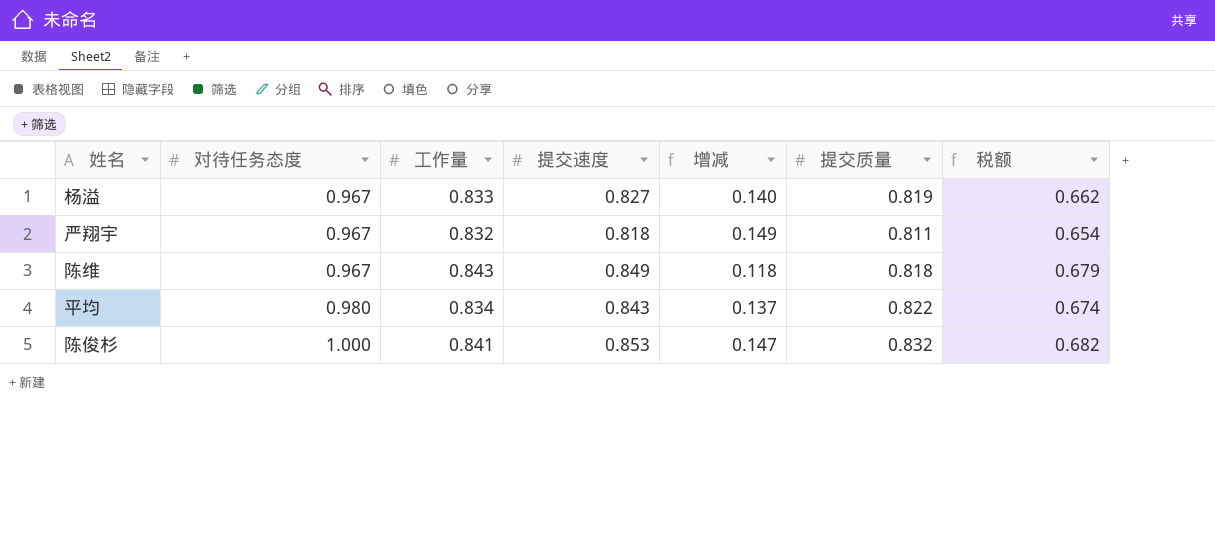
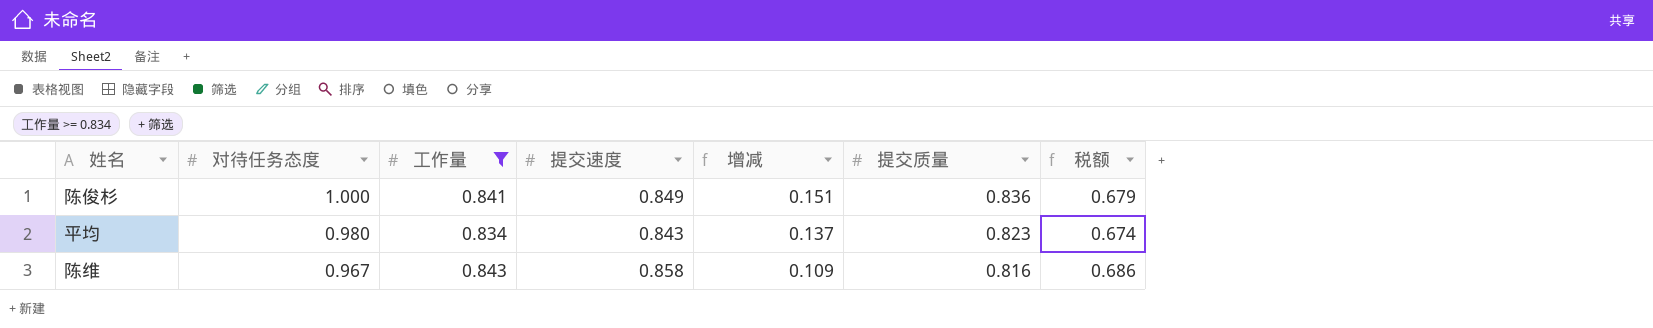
filter: none -> 工作量 >= 0.834
row order: 对待任务态度 ascending -> 对待任务态度 descending
陈俊杉 | 提交速度: 0.853 -> 0.849
陈俊杉 | 增减: 0.147 -> 0.151
陈俊杉 | 提交质量: 0.832 -> 0.836
陈俊杉 | 税额: 0.682 -> 0.679
平均 | 提交质量: 0.822 -> 0.823
陈维 | 提交速度: 0.849 -> 0.858
陈维 | 增减: 0.118 -> 0.109
陈维 | 提交质量: 0.818 -> 0.816
陈维 | 税额: 0.679 -> 0.686

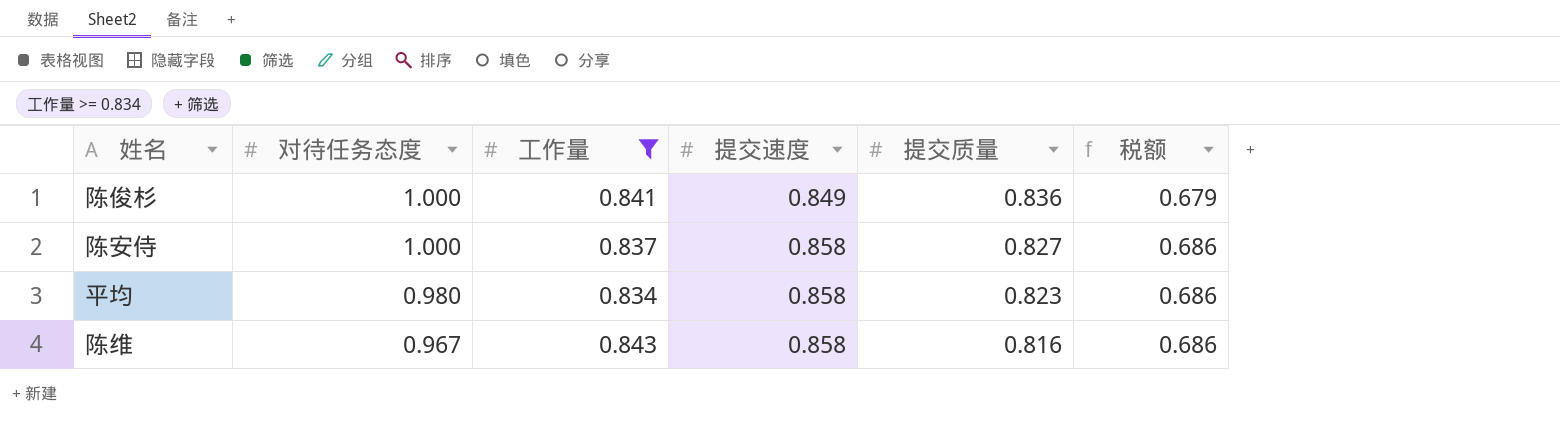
column 增减 | formula: [对待任务态度] - [提交速度] -> none
row 陈安侍: none -> 1.000 | 0.837 | 0.858 | 0.827 | 0.686
平均 | 提交速度: 0.843 -> 0.858
平均 | 税额: 0.674 -> 0.686

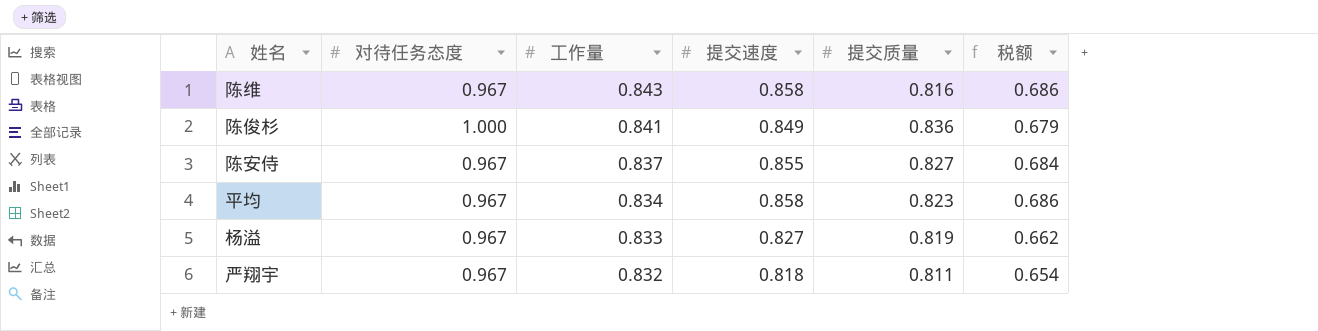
filter: 工作量 >= 0.834 -> none
row order: 对待任务态度 descending -> 工作量 descending
陈安侍 | 对待任务态度: 1.000 -> 0.967
陈安侍 | 提交速度: 0.858 -> 0.855
陈安侍 | 税额: 0.686 -> 0.684
平均 | 对待任务态度: 0.980 -> 0.967

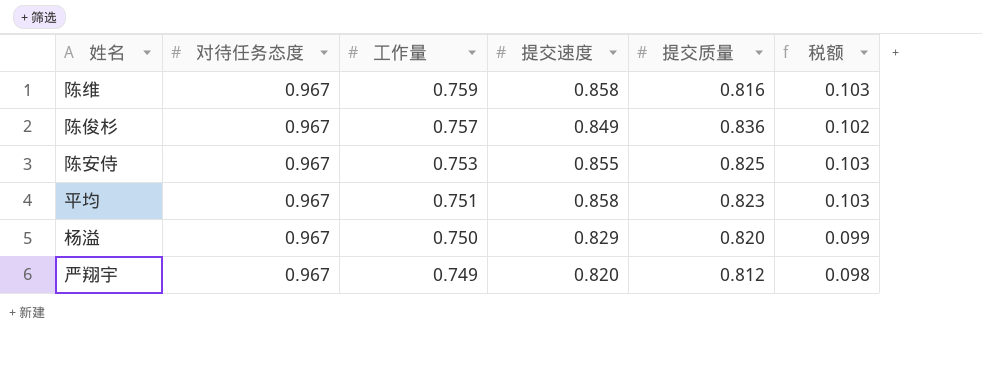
column 税额 | formula: [提交速度] * 0.8 -> [提交速度] * 0.12
陈维 | 工作量: 0.843 -> 0.759
陈俊杉 | 对待任务态度: 1.000 -> 0.967
陈俊杉 | 工作量: 0.841 -> 0.757
陈安侍 | 工作量: 0.837 -> 0.753
陈安侍 | 提交质量: 0.827 -> 0.825
平均 | 工作量: 0.834 -> 0.751
杨溢 | 工作量: 0.833 -> 0.750
杨溢 | 提交速度: 0.827 -> 0.829
杨溢 | 提交质量: 0.819 -> 0.820
严翔宇 | 工作量: 0.832 -> 0.749
严翔宇 | 提交速度: 0.818 -> 0.820
严翔宇 | 提交质量: 0.811 -> 0.812

